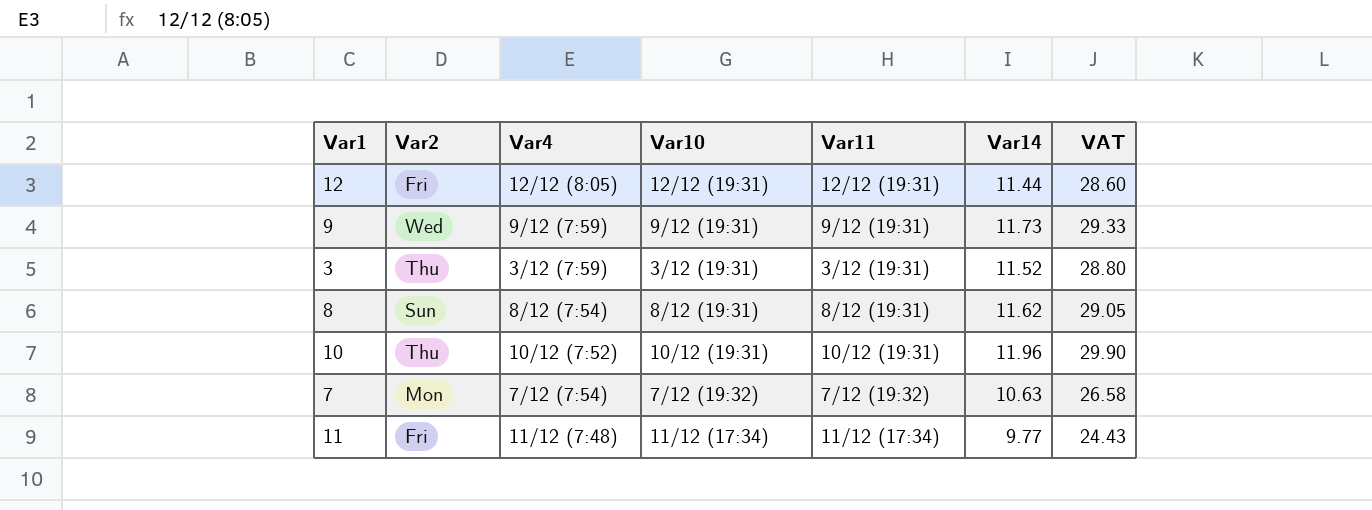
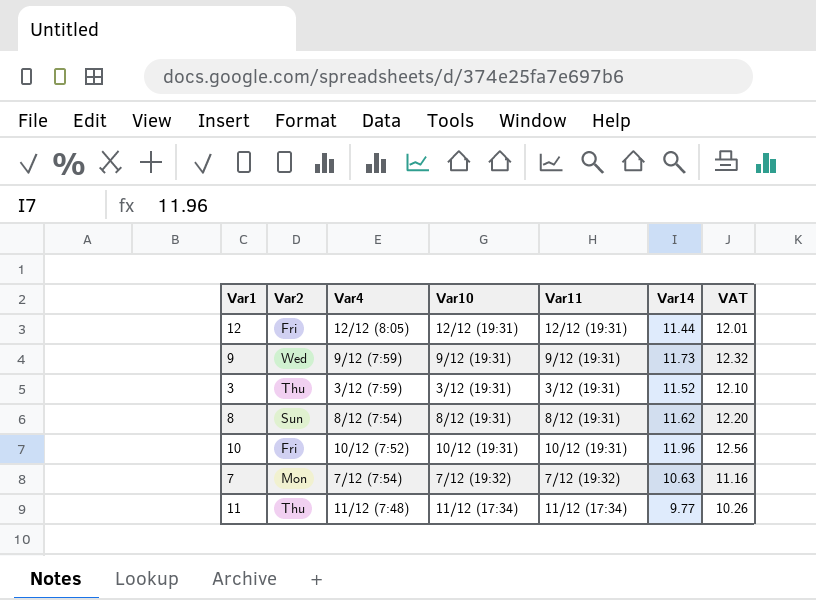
column VAT | formula: [Var14] * 2.5 -> [Var14] * 1.05
10 | Var2: Thu -> Fri
11 | Var2: Fri -> Thu

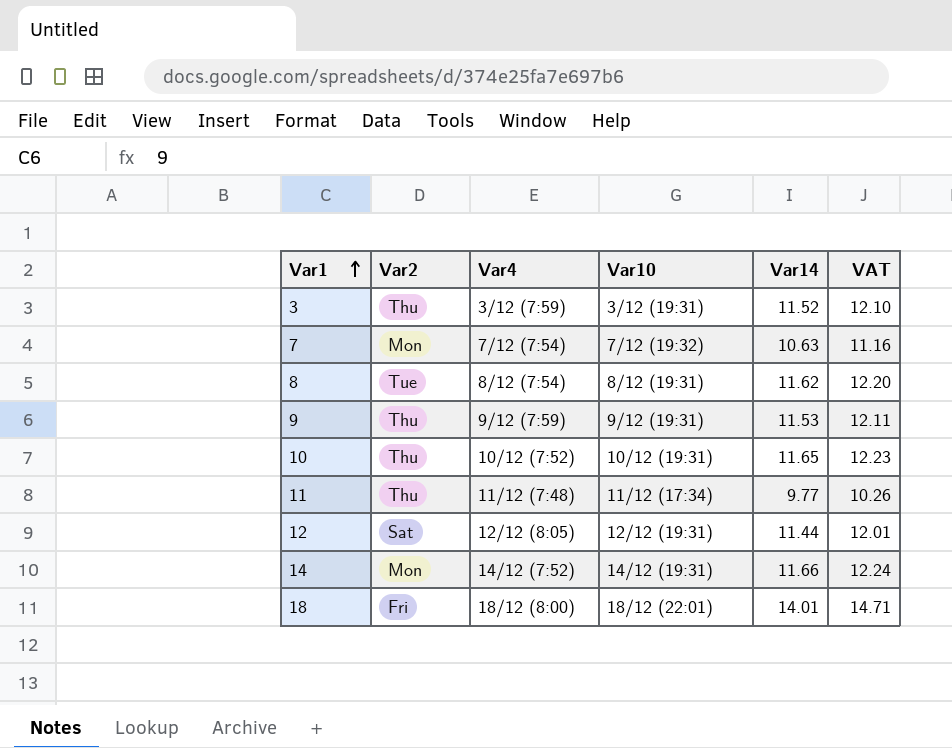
row order: none -> Var1 ascending
column Var11 | position: 5 -> none
8 | Var2: Sun -> Tue
9 | Var2: Wed -> Thu
9 | Var14: 11.73 -> 11.53
9 | VAT: 12.32 -> 12.11
10 | Var2: Fri -> Thu
10 | Var14: 11.96 -> 11.65
10 | VAT: 12.56 -> 12.23
12 | Var2: Fri -> Sat
row 14: none -> Mon | 14/12 (7:52) | 14/12 (19:31) | 11.66 | 12.24
row 18: none -> Fri | 18/12 (8:00) | 18/12 (22:01) | 14.01 | 14.71

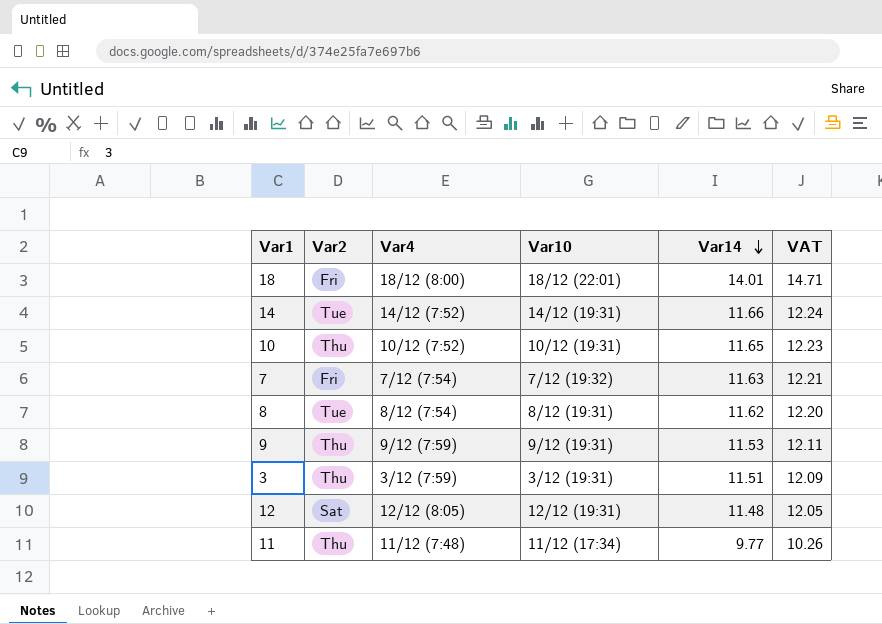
row order: Var1 ascending -> Var14 descending
14 | Var2: Mon -> Tue
7 | Var2: Mon -> Fri
7 | Var14: 10.63 -> 11.63
7 | VAT: 11.16 -> 12.21
3 | Var14: 11.52 -> 11.51
3 | VAT: 12.10 -> 12.09
12 | Var14: 11.44 -> 11.48
12 | VAT: 12.01 -> 12.05

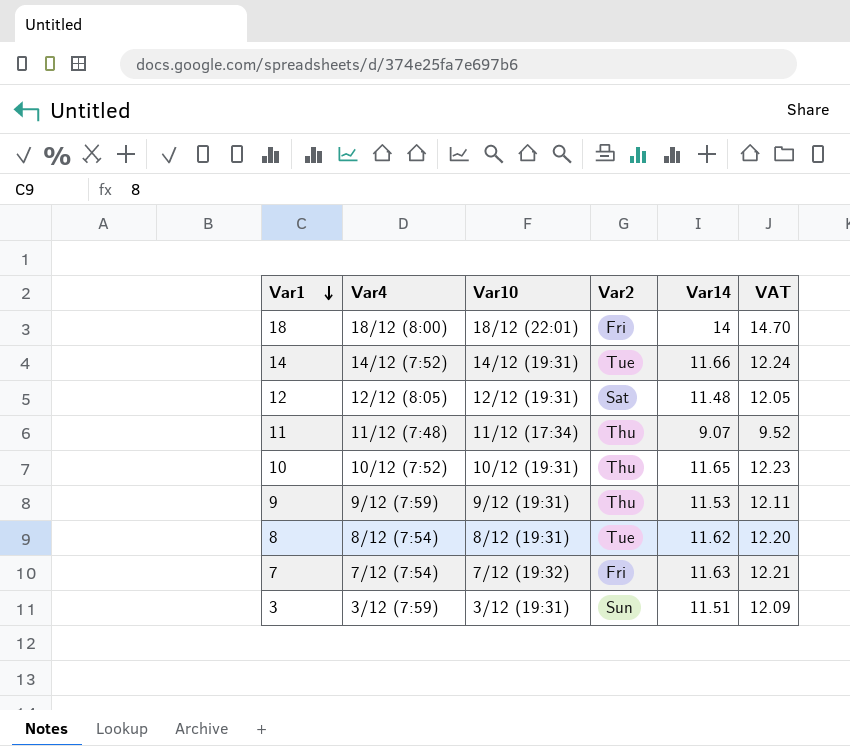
row order: Var14 descending -> Var1 descending
column Var2 | position: 2 -> 4
18 | Var14: 14.01 -> 14
18 | VAT: 14.71 -> 14.70
11 | Var14: 9.77 -> 9.07
11 | VAT: 10.26 -> 9.52
3 | Var2: Thu -> Sun

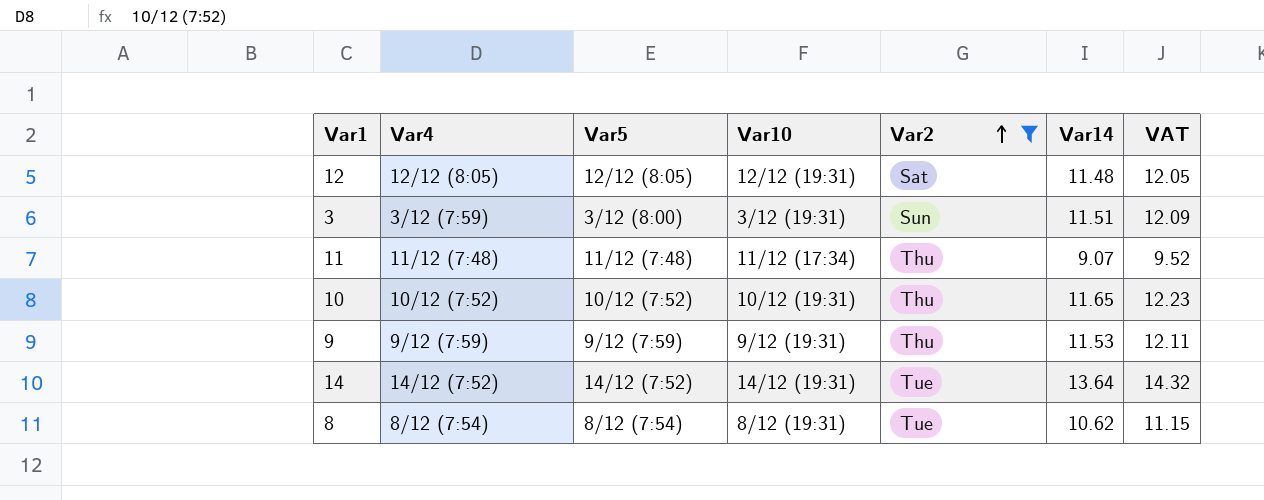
filter: none -> Var2 != Fri
row order: Var1 descending -> Var2 ascending
column Var5 | position: none -> 3
14 | Var14: 11.66 -> 13.64
14 | VAT: 12.24 -> 14.32
8 | Var14: 11.62 -> 10.62
8 | VAT: 12.20 -> 11.15

